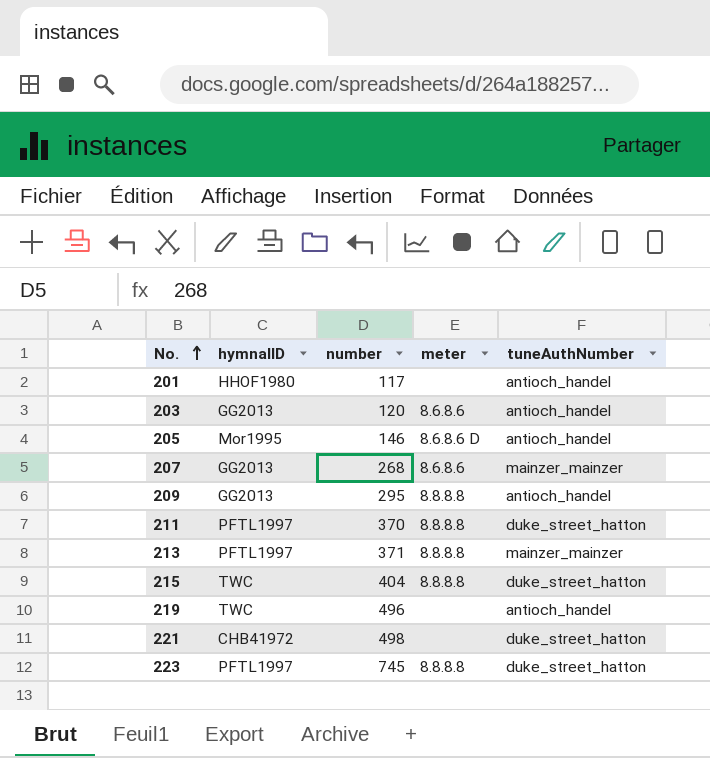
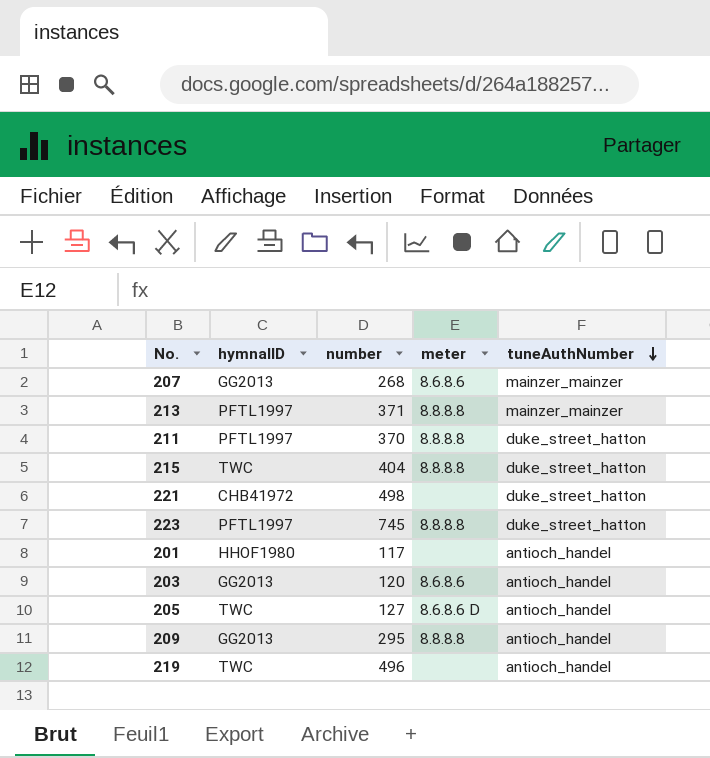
row order: No. ascending -> tuneAuthNumber descending
205 | hymnalID: Mor1995 -> TWC
205 | number: 146 -> 127

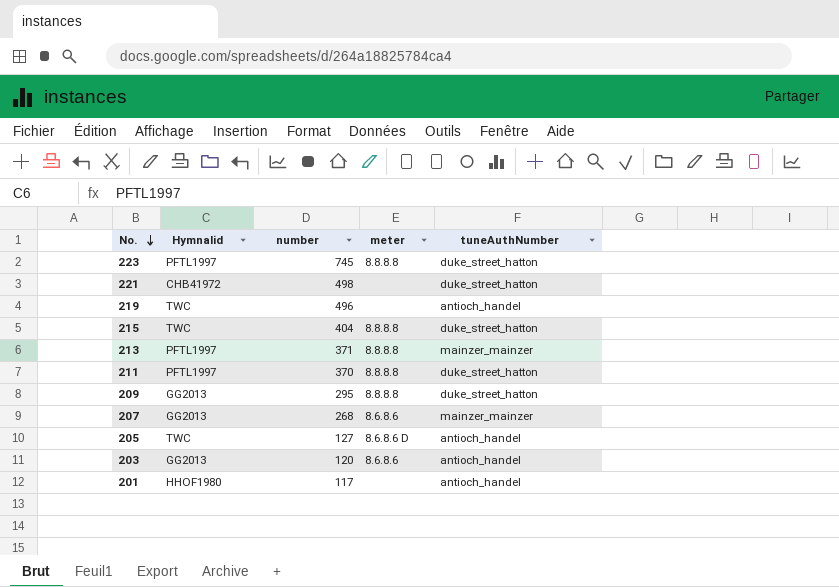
row order: tuneAuthNumber descending -> No. descending
column name: hymnalID -> Hymnalid
209 | tuneAuthNumber: antioch_handel -> duke_street_hatton

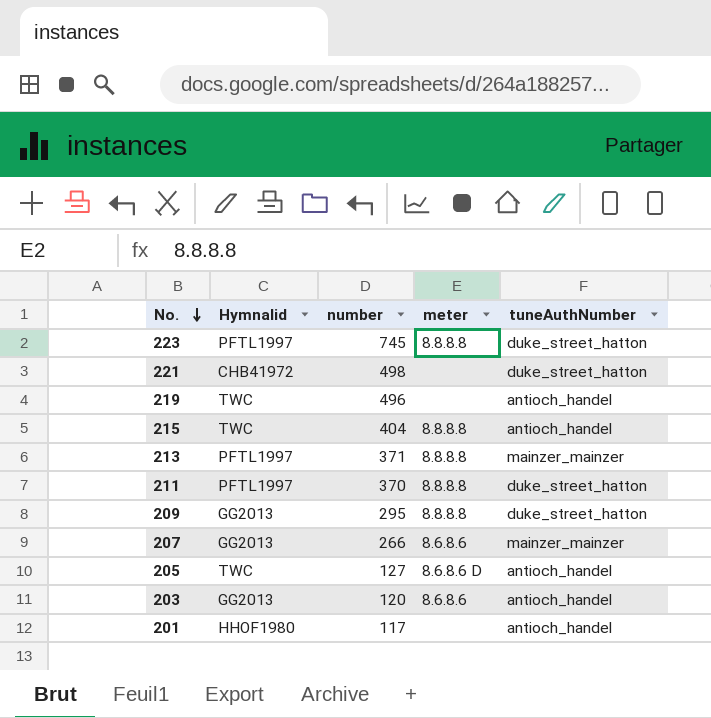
215 | tuneAuthNumber: duke_street_hatton -> antioch_handel
207 | number: 268 -> 266

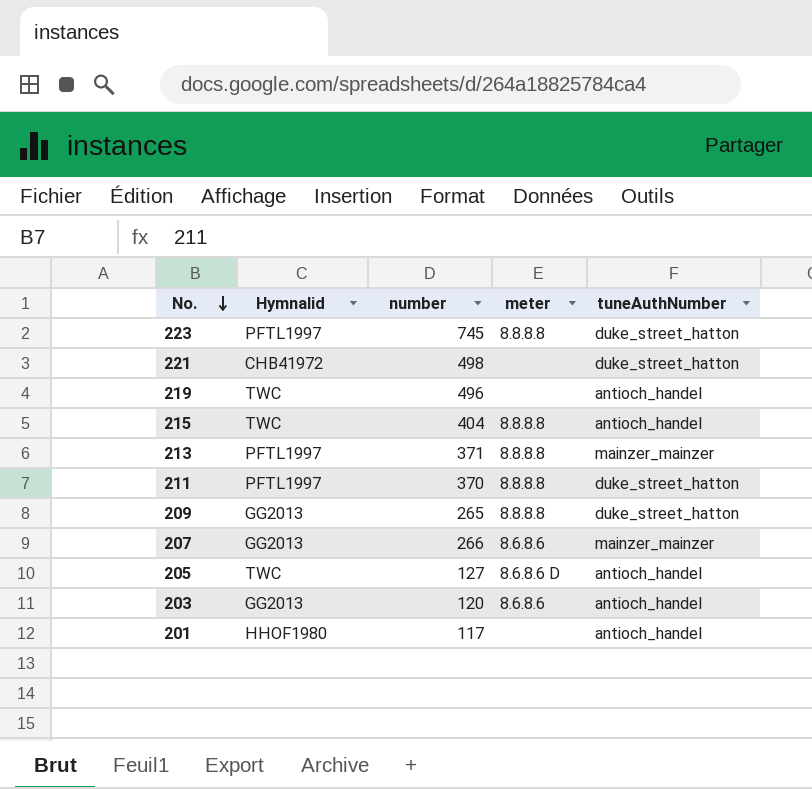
209 | number: 295 -> 265

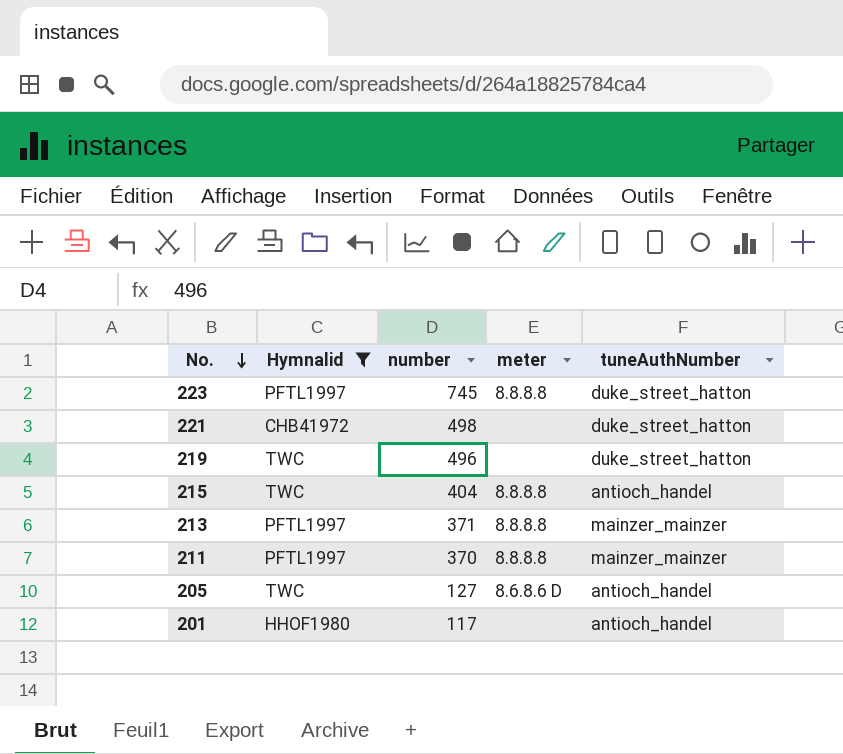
filter: none -> Hymnalid != GG2013
219 | tuneAuthNumber: antioch_handel -> duke_street_hatton
211 | tuneAuthNumber: duke_street_hatton -> mainzer_mainzer

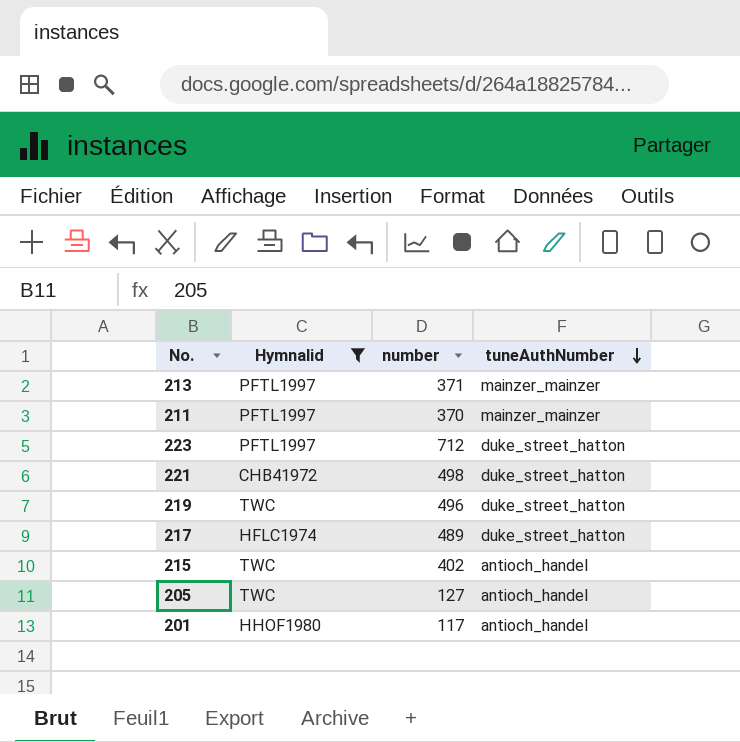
row order: No. descending -> tuneAuthNumber descending
column meter | position: 4 -> none
223 | number: 745 -> 712
row 217: none -> HFLC1974 | 489 | duke_street_hatton
215 | number: 404 -> 402

